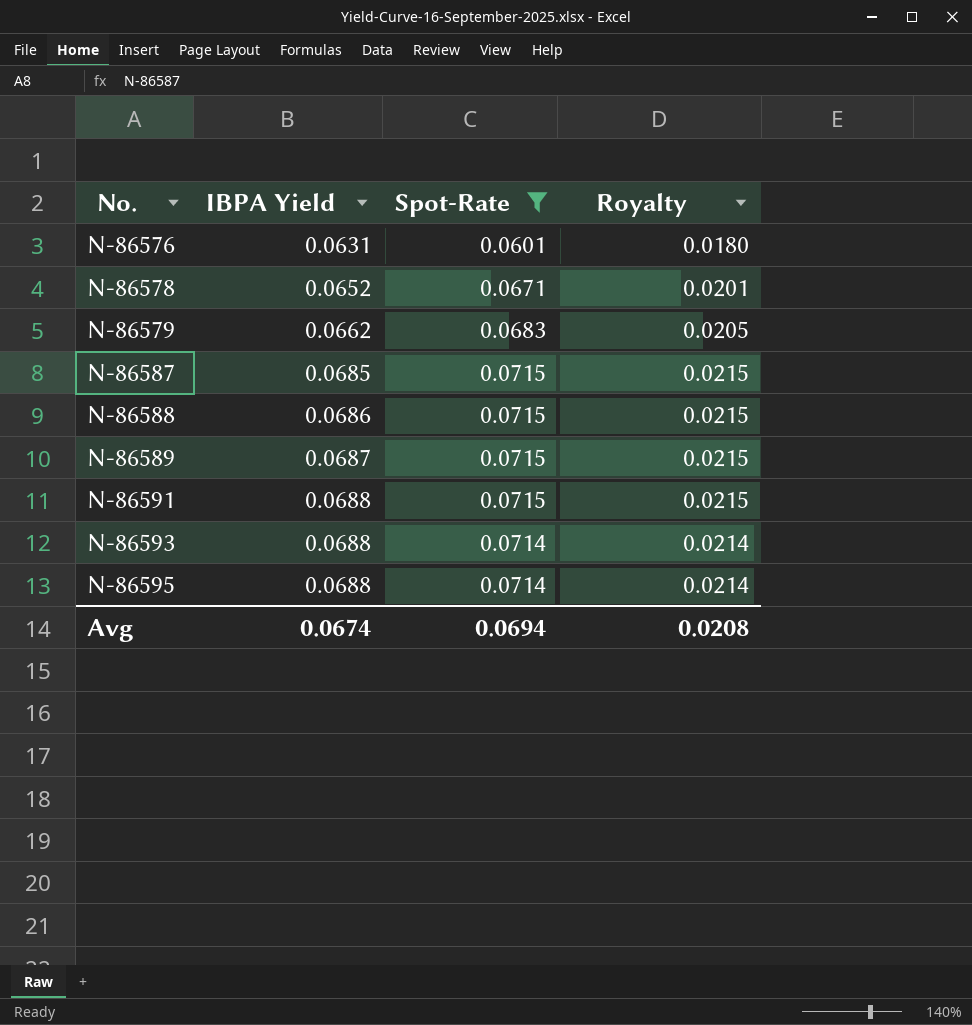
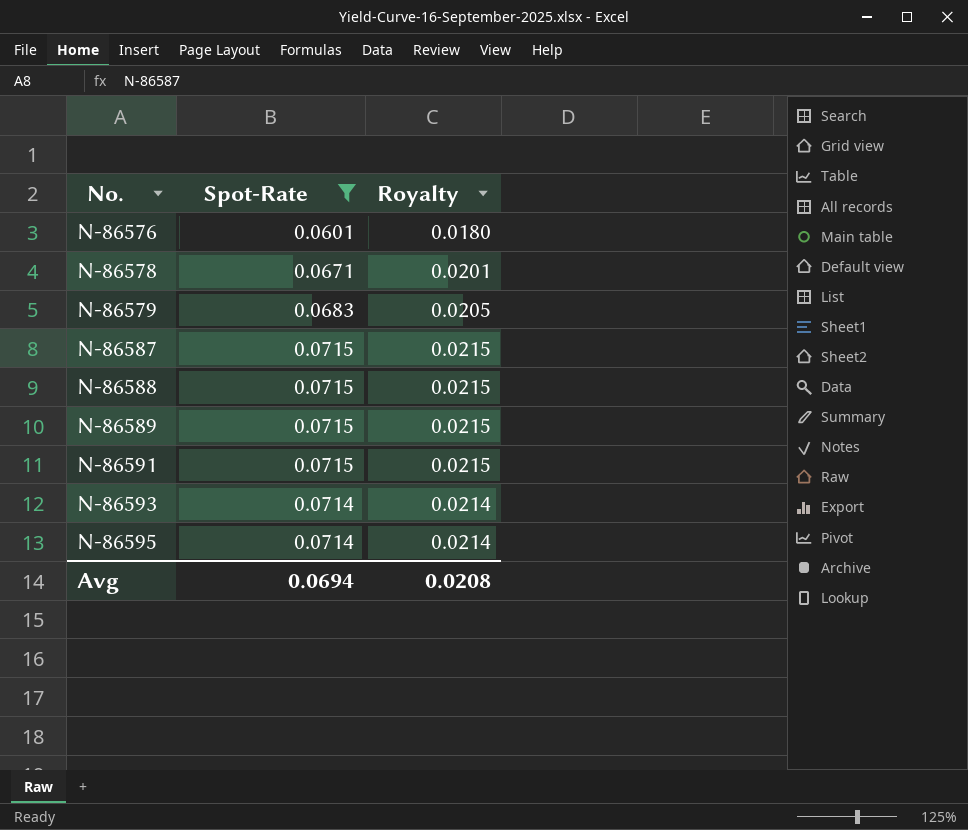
column IBPA Yield | position: 2 -> none

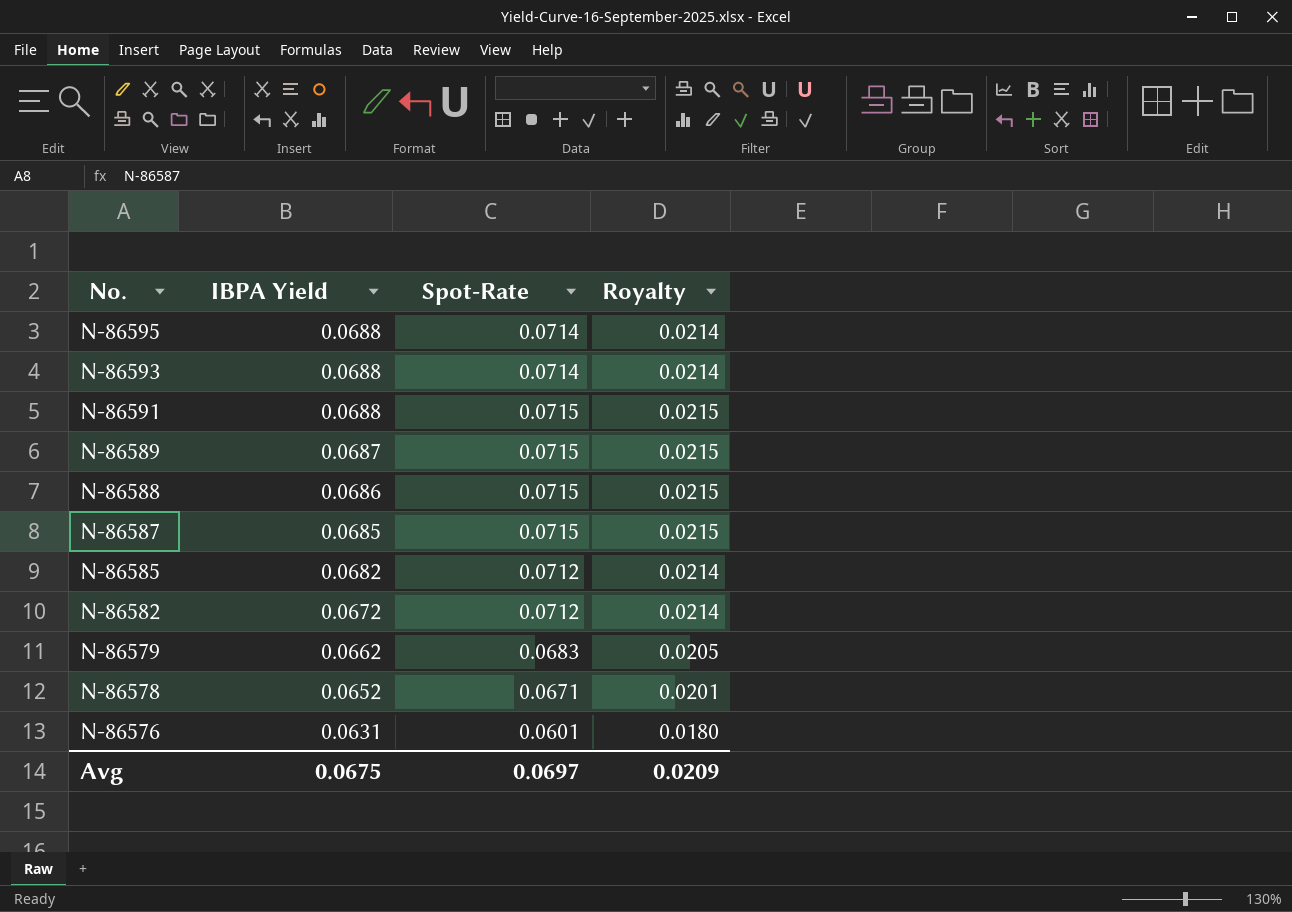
filter: Spot-Rate != 0.0712 -> none
row order: No. ascending -> No. descending
column IBPA Yield | position: none -> 2
Avg | Spot-Rate: 0.0694 -> 0.0697
Avg | Royalty: 0.0208 -> 0.0209

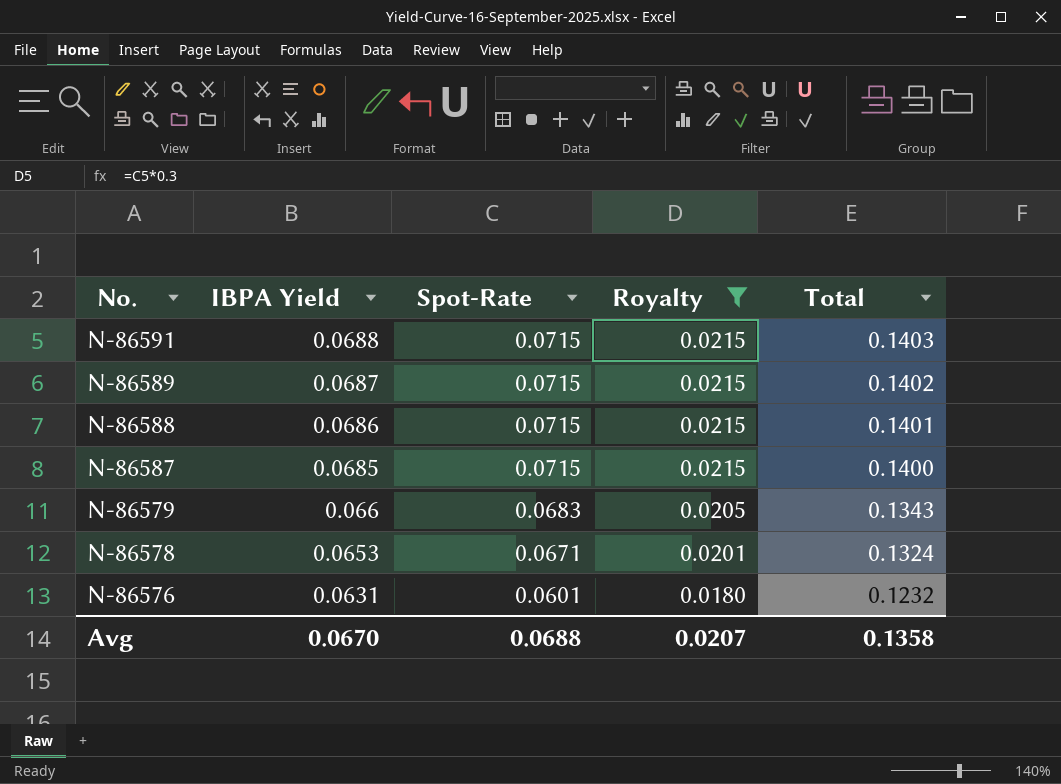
filter: none -> Royalty != 0.0214
column Total | formula: none -> [IBPA Yield] + [Spot-Rate]
N-86579 | IBPA Yield: 0.0662 -> 0.066
N-86578 | IBPA Yield: 0.0652 -> 0.0653
Avg | IBPA Yield: 0.0675 -> 0.0670
Avg | Spot-Rate: 0.0697 -> 0.0688
Avg | Royalty: 0.0209 -> 0.0207

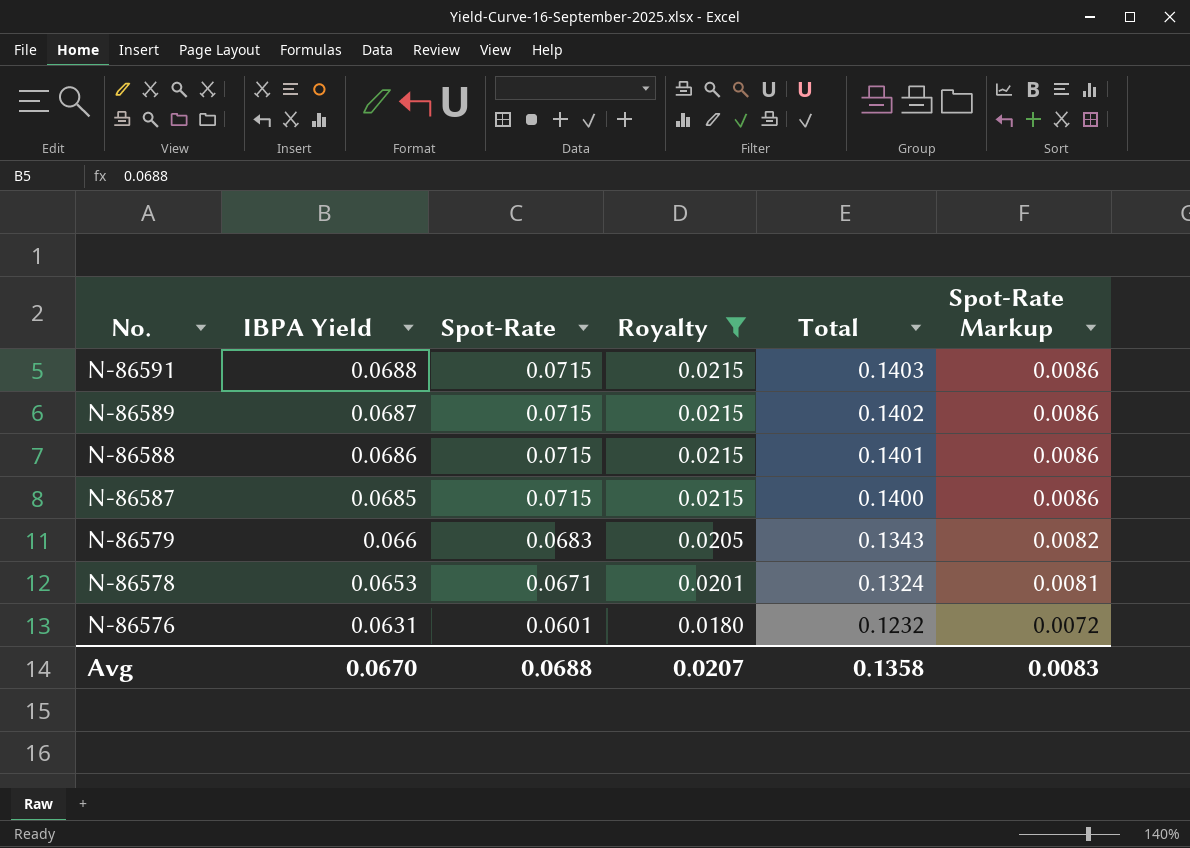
column Spot-Rate Markup | formula: none -> [Spot-Rate] * 0.12

